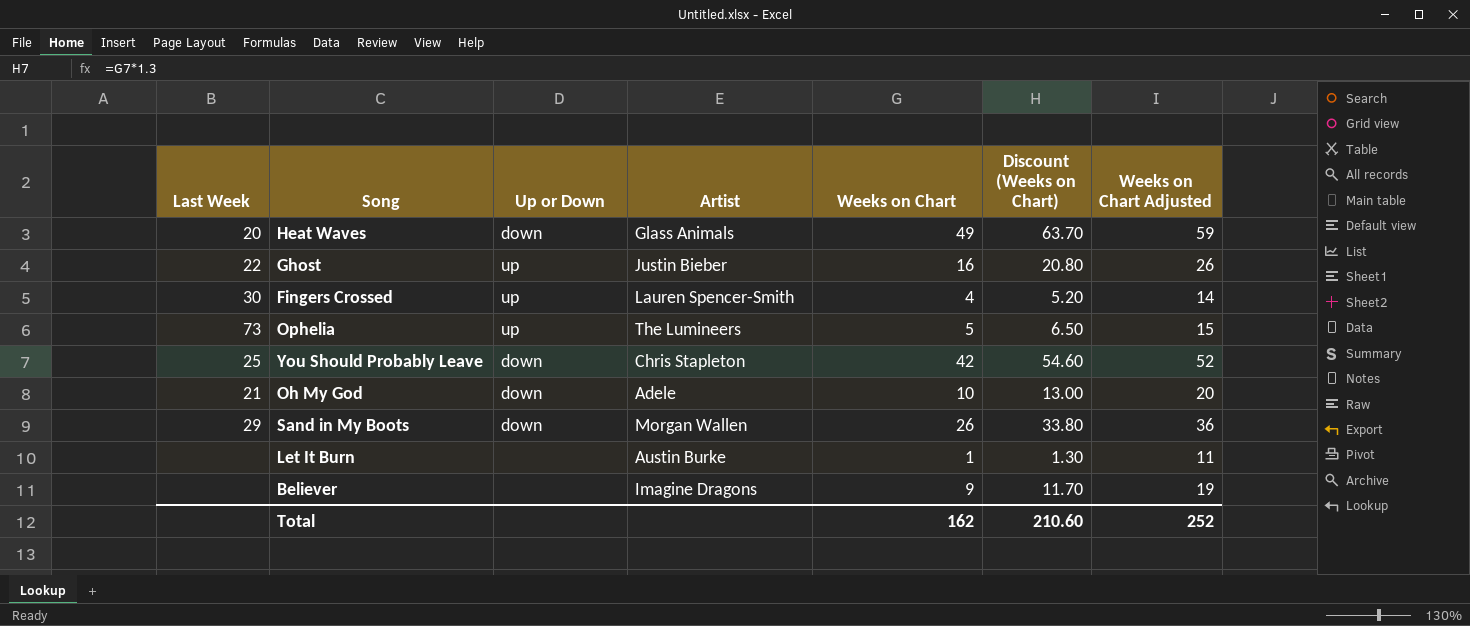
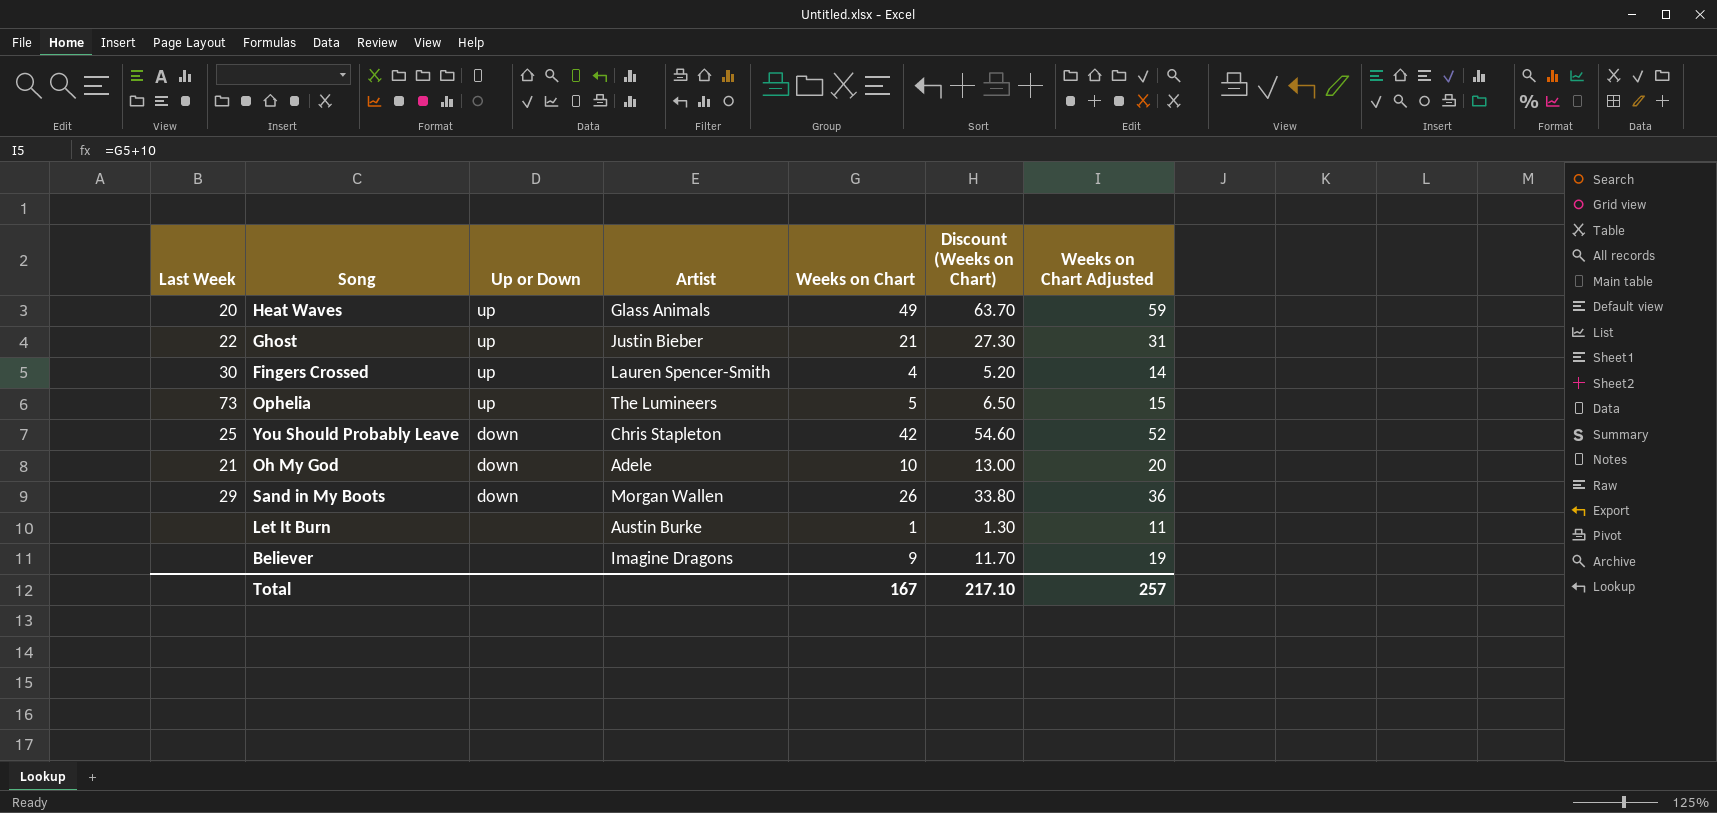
Heat Waves | Up or Down: down -> up
Ghost | Weeks on Chart: 16 -> 21
Ghost | Discount (Weeks on Chart): 20.80 -> 27.30
Ghost | Weeks on Chart Adjusted: 26 -> 31
Total | Weeks on Chart: 162 -> 167
Total | Discount (Weeks on Chart): 210.60 -> 217.10
Total | Weeks on Chart Adjusted: 252 -> 257

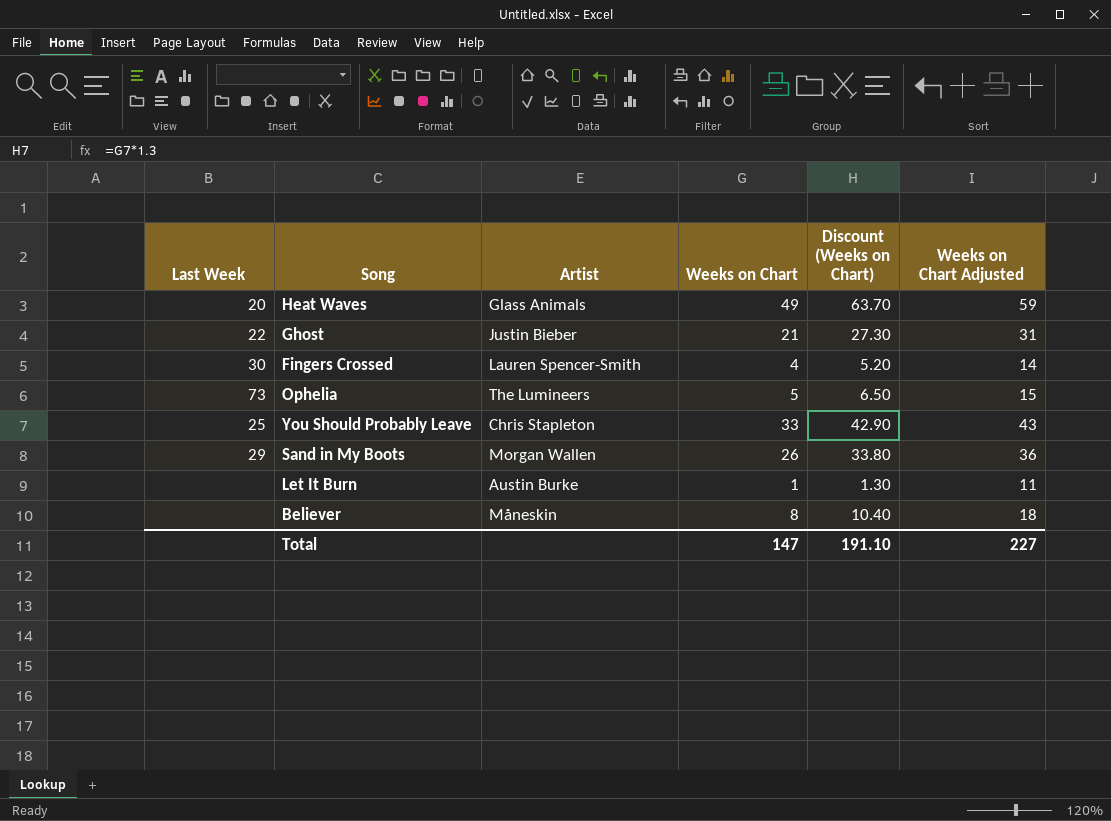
column Up or Down | position: 3 -> none
row Oh My God: 21 | down | Adele | 10 | 13.00 | 20 -> none
You Should Probably Leave | Weeks on Chart: 42 -> 33
You Should Probably Leave | Discount (Weeks on Chart): 54.60 -> 42.90
You Should Probably Leave | Weeks on Chart Adjusted: 52 -> 43
Believer | Artist: Imagine Dragons -> Måneskin
Believer | Weeks on Chart: 9 -> 8
Believer | Discount (Weeks on Chart): 11.70 -> 10.40
Believer | Weeks on Chart Adjusted: 19 -> 18
Total | Weeks on Chart: 167 -> 147
Total | Discount (Weeks on Chart): 217.10 -> 191.10
Total | Weeks on Chart Adjusted: 257 -> 227

